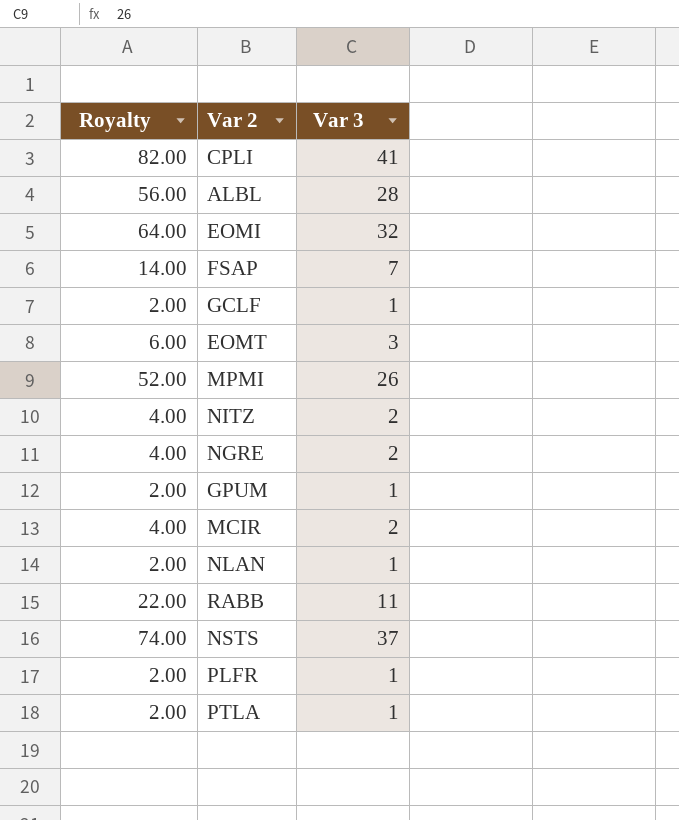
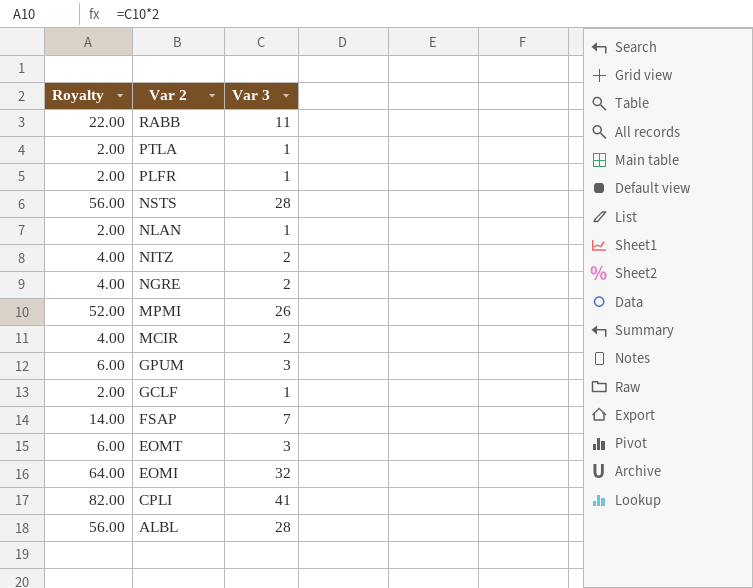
row order: none -> Var 2 descending
NSTS | Royalty: 74.00 -> 56.00
NSTS | Var 3: 37 -> 28
GPUM | Royalty: 2.00 -> 6.00
GPUM | Var 3: 1 -> 3

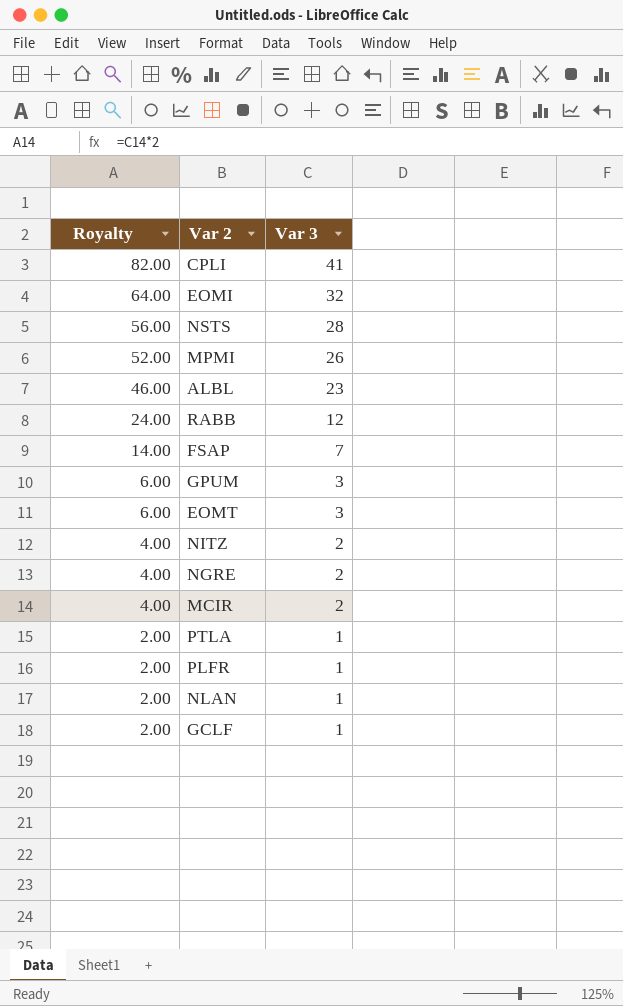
row order: Var 2 descending -> Royalty descending
ALBL | Royalty: 56.00 -> 46.00
ALBL | Var 3: 28 -> 23
RABB | Royalty: 22.00 -> 24.00
RABB | Var 3: 11 -> 12

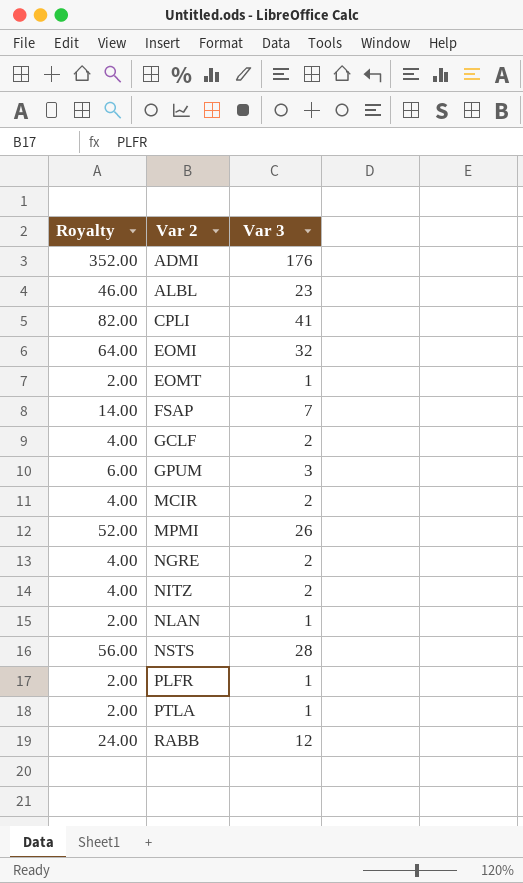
row order: Royalty descending -> Var 2 ascending
row ADMI: none -> 352.00 | 176
EOMT | Royalty: 6.00 -> 2.00
EOMT | Var 3: 3 -> 1
GCLF | Royalty: 2.00 -> 4.00
GCLF | Var 3: 1 -> 2

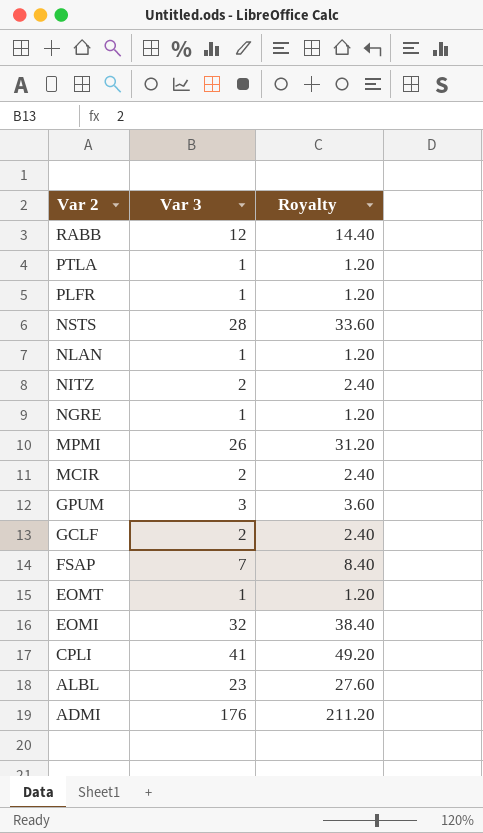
row order: Var 2 ascending -> Var 2 descending
column Royalty | formula: [Var 3] * 2 -> [Var 3] * 1.2
column Royalty | position: 1 -> 3
NGRE | Var 3: 2 -> 1

